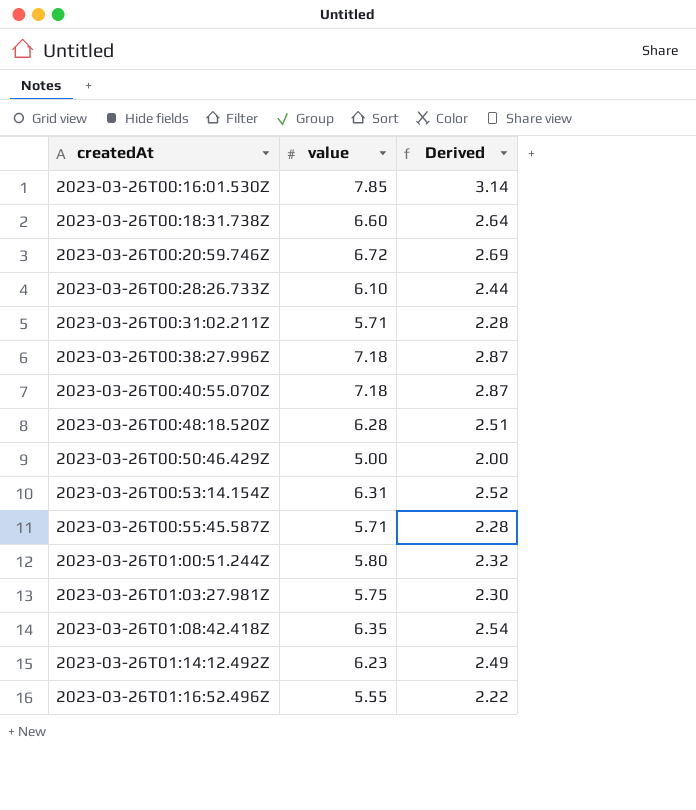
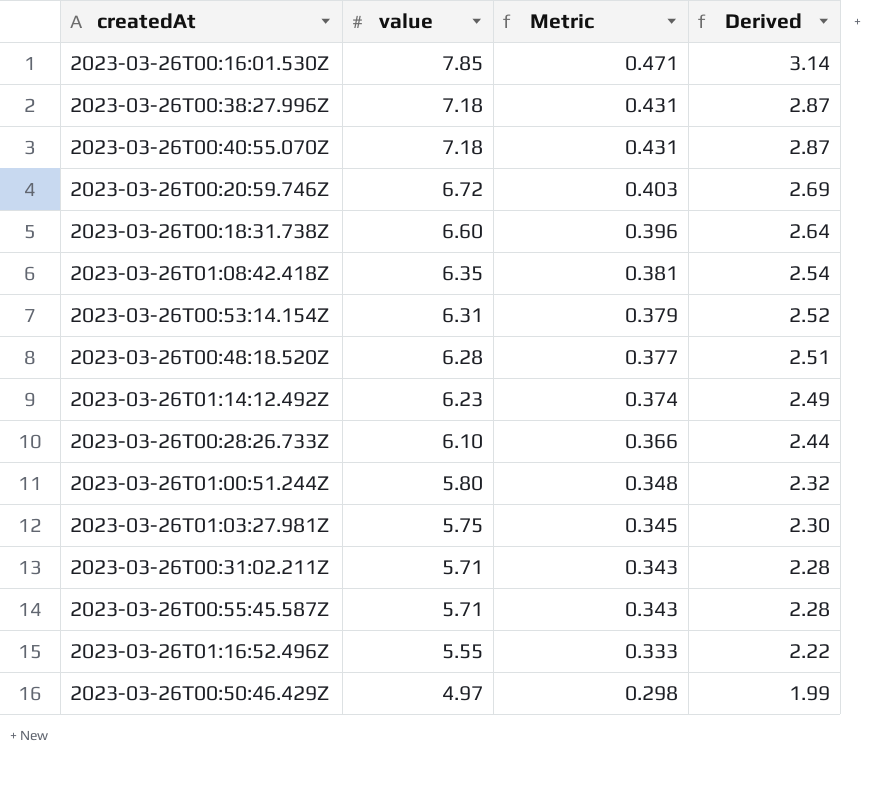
row order: createdAt ascending -> value descending
column Metric | formula: none -> [value] * 0.06
2023-03-26T00:50:46.429Z | value: 5.00 -> 4.97
2023-03-26T00:50:46.429Z | Derived: 2.00 -> 1.99

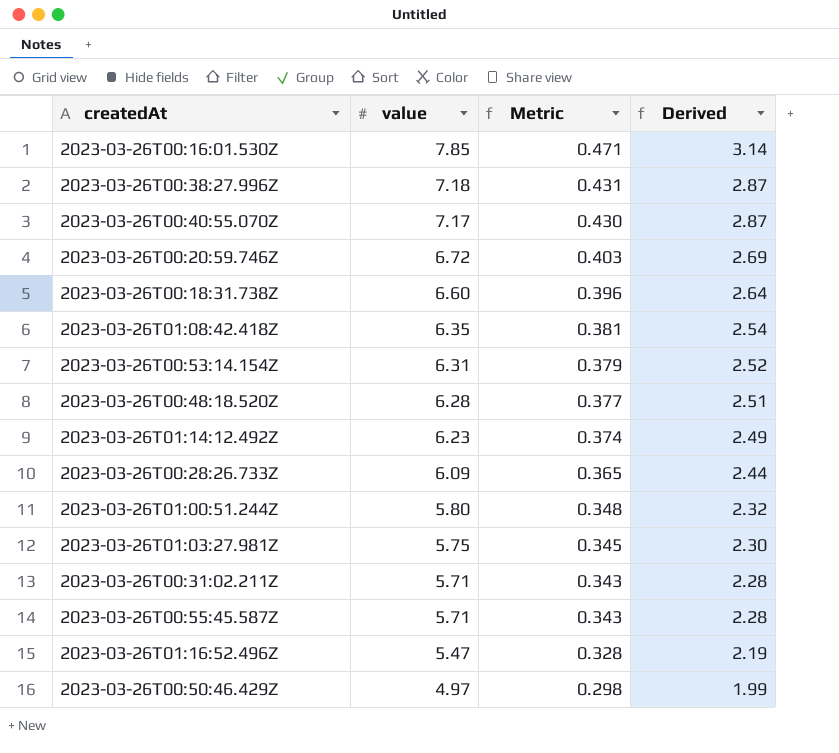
2023-03-26T00:40:55.070Z | value: 7.18 -> 7.17
2023-03-26T00:40:55.070Z | Metric: 0.431 -> 0.430
2023-03-26T00:28:26.733Z | value: 6.10 -> 6.09
2023-03-26T00:28:26.733Z | Metric: 0.366 -> 0.365
2023-03-26T01:16:52.496Z | value: 5.55 -> 5.47
2023-03-26T01:16:52.496Z | Metric: 0.333 -> 0.328
2023-03-26T01:16:52.496Z | Derived: 2.22 -> 2.19

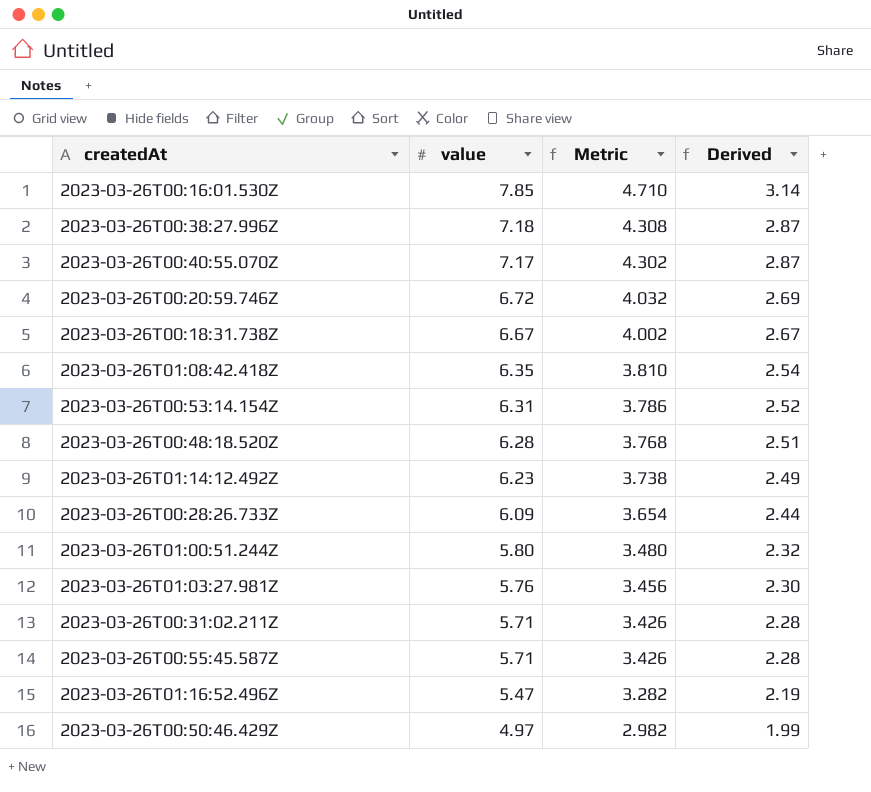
column Metric | formula: [value] * 0.06 -> [value] * 0.6
2023-03-26T00:18:31.738Z | value: 6.60 -> 6.67
2023-03-26T00:18:31.738Z | Derived: 2.64 -> 2.67
2023-03-26T01:03:27.981Z | value: 5.75 -> 5.76

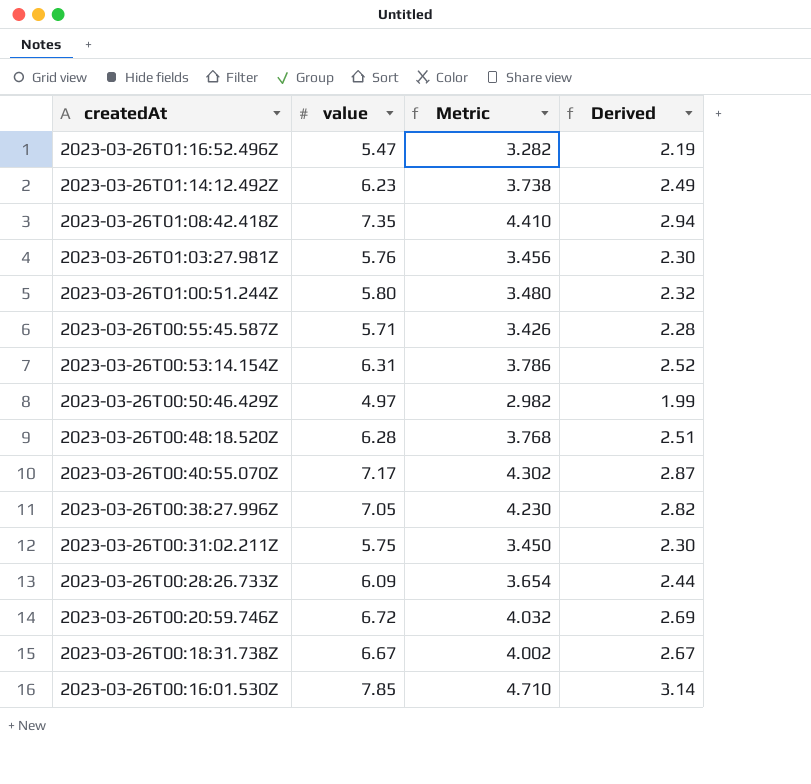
row order: value descending -> createdAt descending
2023-03-26T01:08:42.418Z | value: 6.35 -> 7.35
2023-03-26T01:08:42.418Z | Metric: 3.810 -> 4.410
2023-03-26T01:08:42.418Z | Derived: 2.54 -> 2.94
2023-03-26T00:38:27.996Z | value: 7.18 -> 7.05
2023-03-26T00:38:27.996Z | Metric: 4.308 -> 4.230
2023-03-26T00:38:27.996Z | Derived: 2.87 -> 2.82
2023-03-26T00:31:02.211Z | value: 5.71 -> 5.75
2023-03-26T00:31:02.211Z | Metric: 3.426 -> 3.450
2023-03-26T00:31:02.211Z | Derived: 2.28 -> 2.30

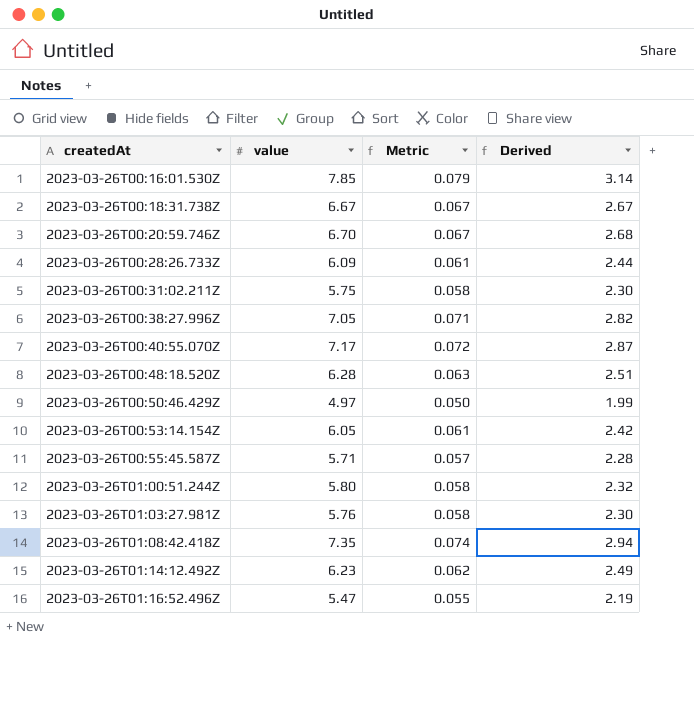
row order: createdAt descending -> createdAt ascending
column Metric | formula: [value] * 0.6 -> [value] * 0.01
2023-03-26T00:20:59.746Z | value: 6.72 -> 6.70
2023-03-26T00:20:59.746Z | Derived: 2.69 -> 2.68
2023-03-26T00:53:14.154Z | value: 6.31 -> 6.05
2023-03-26T00:53:14.154Z | Derived: 2.52 -> 2.42

